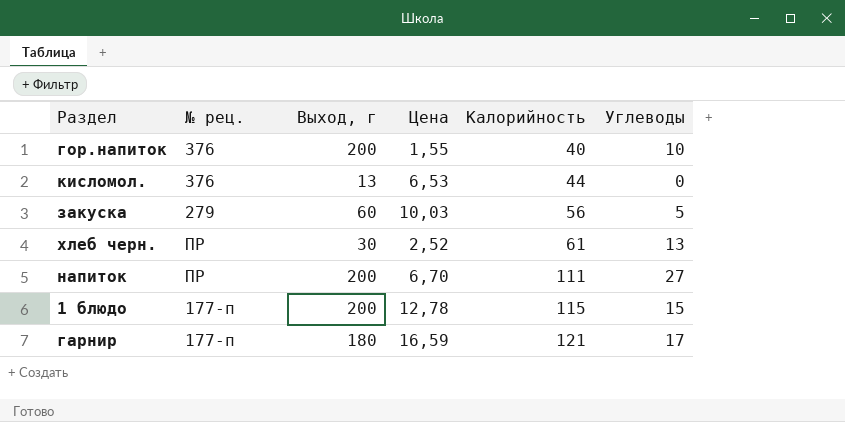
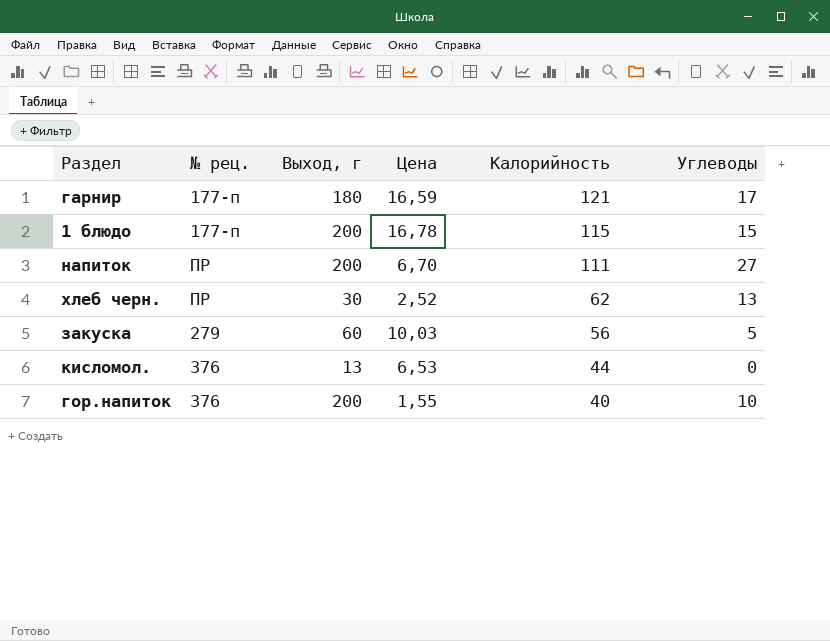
row order: Калорийность ascending -> Калорийность descending
1 блюдо | Цена: 12,78 -> 16,78
хлеб черн. | Калорийность: 61 -> 62

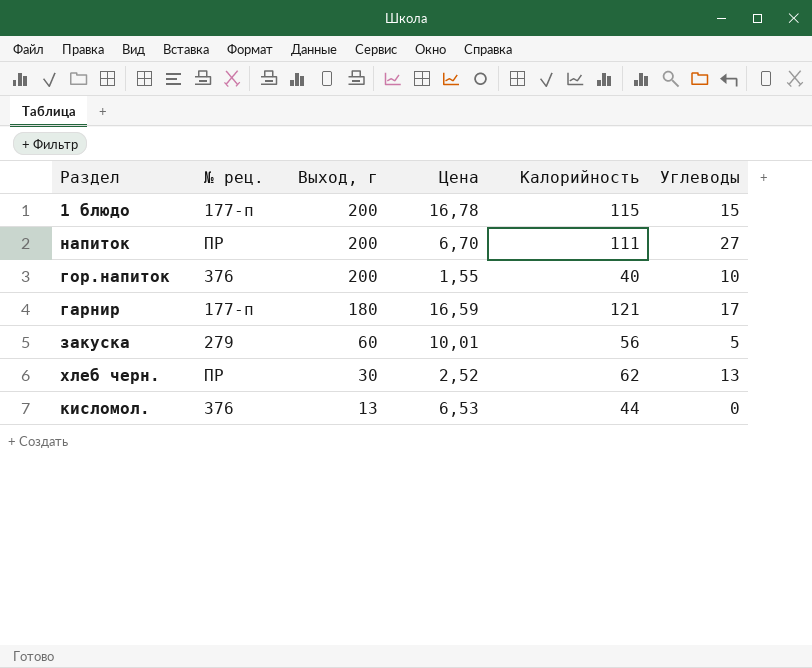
row order: Калорийность descending -> Выход, г descending
закуска | Цена: 10,03 -> 10,01

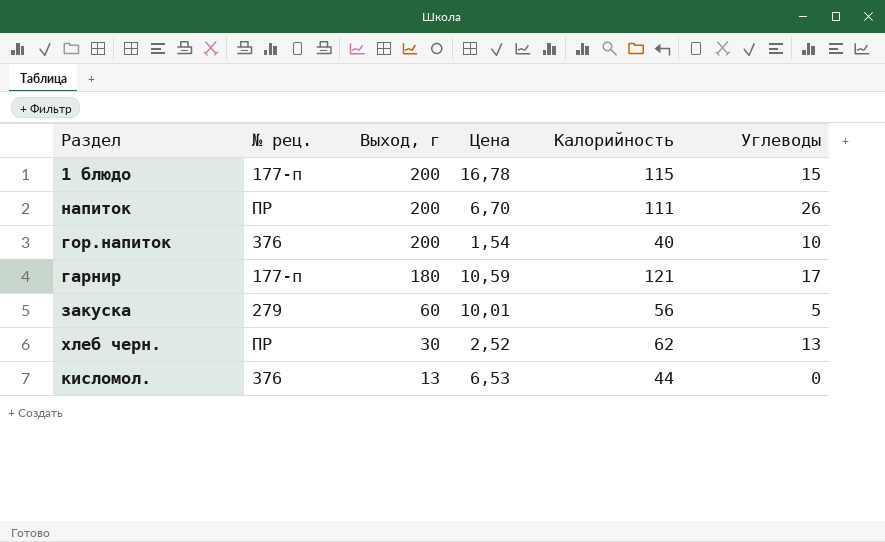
напиток | Углеводы: 27 -> 26
гор.напиток | Цена: 1,55 -> 1,54
гарнир | Цена: 16,59 -> 10,59

